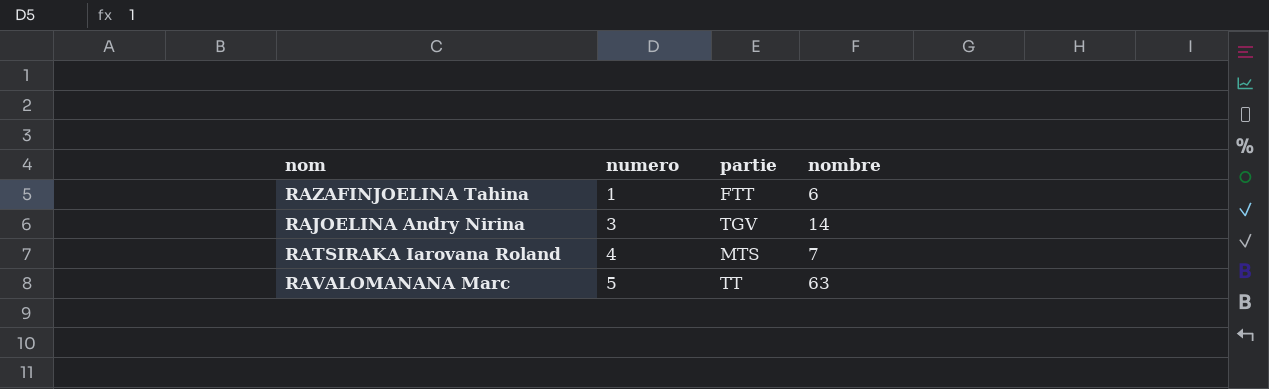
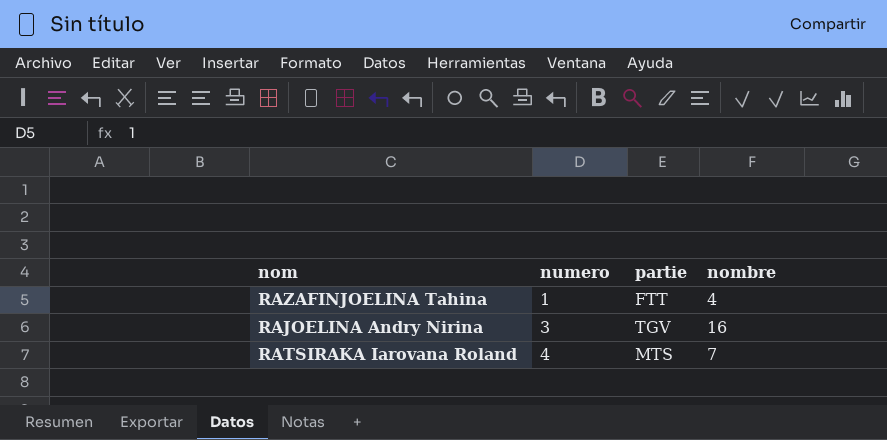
row RAVALOMANANA Marc: 5 | TT | 63 -> none
RAZAFINJOELINA Tahina | nombre: 6 -> 4
RAJOELINA Andry Nirina | nombre: 14 -> 16

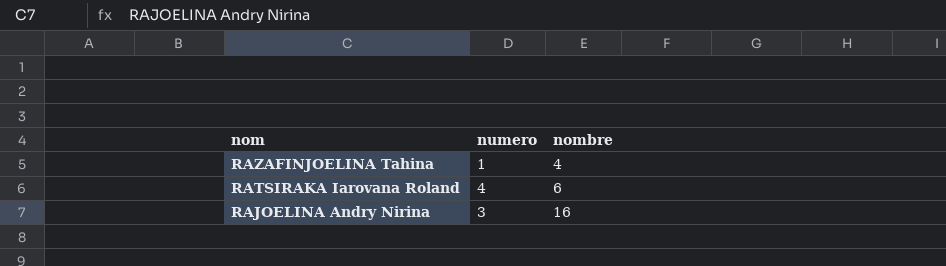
row order: numero ascending -> nom descending
column partie | position: 3 -> none
RATSIRAKA Iarovana Roland | nombre: 7 -> 6

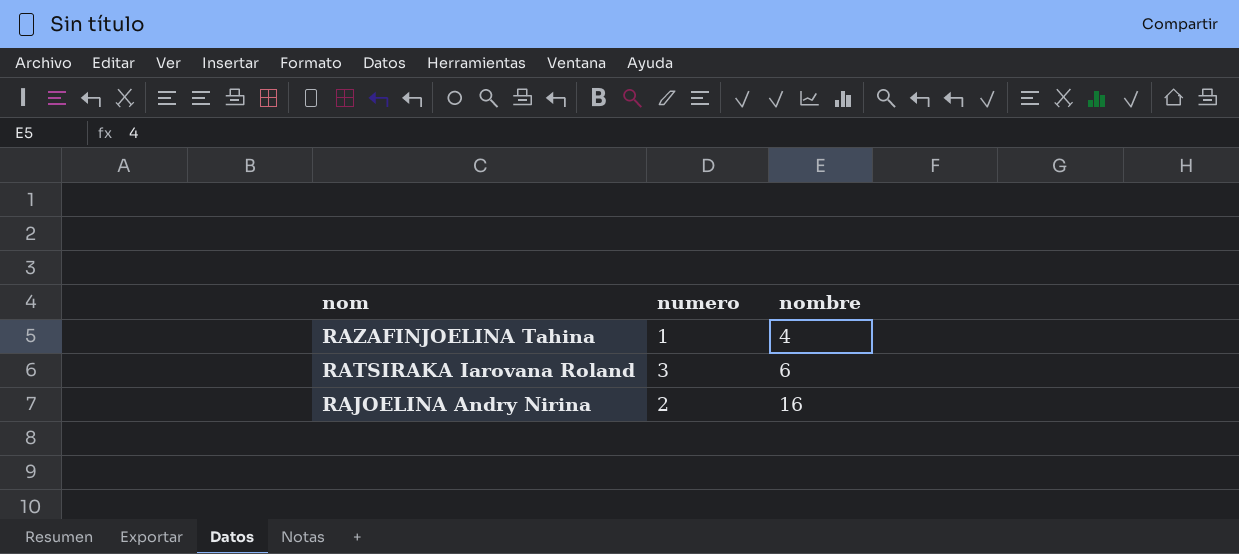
RATSIRAKA Iarovana Roland | numero: 4 -> 3
RAJOELINA Andry Nirina | numero: 3 -> 2

